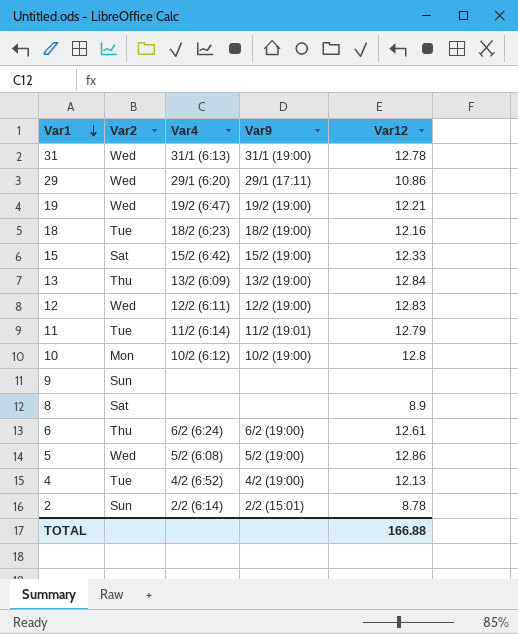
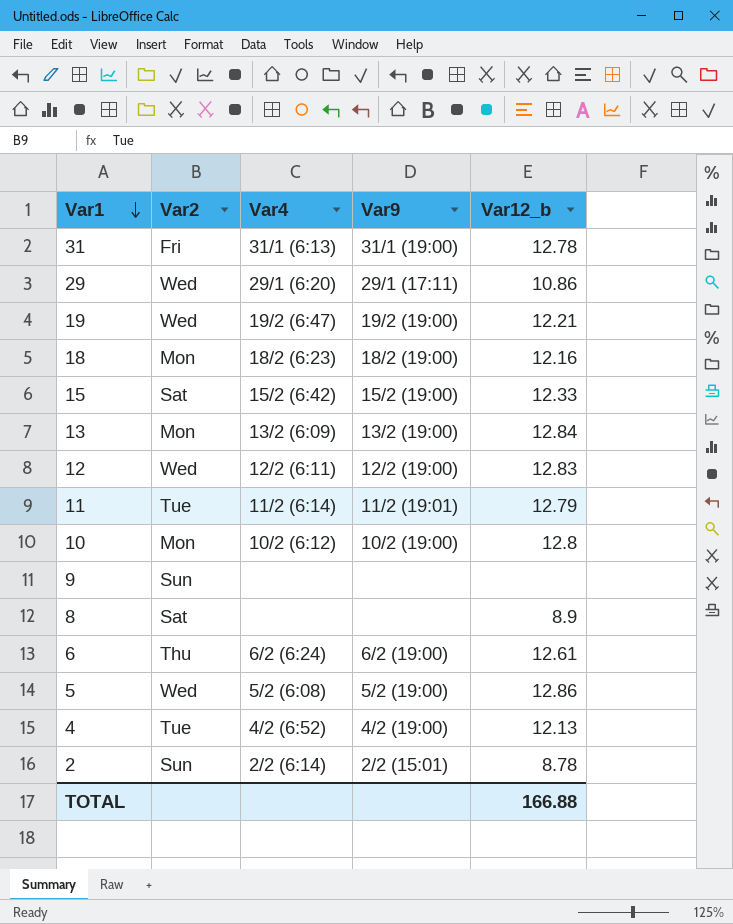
column name: Var12 -> Var12_b
31 | Var2: Wed -> Fri
18 | Var2: Tue -> Mon
13 | Var2: Thu -> Mon

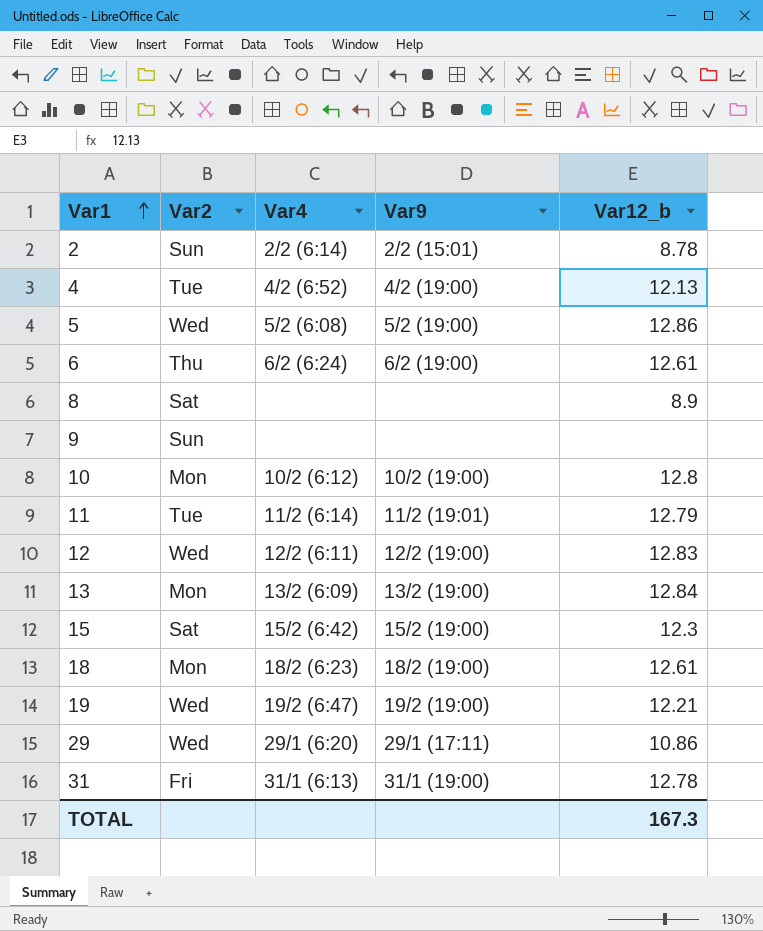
row order: Var1 descending -> Var1 ascending
15 | Var12_b: 12.33 -> 12.3
18 | Var12_b: 12.16 -> 12.61
TOTAL | Var12_b: 166.88 -> 167.3

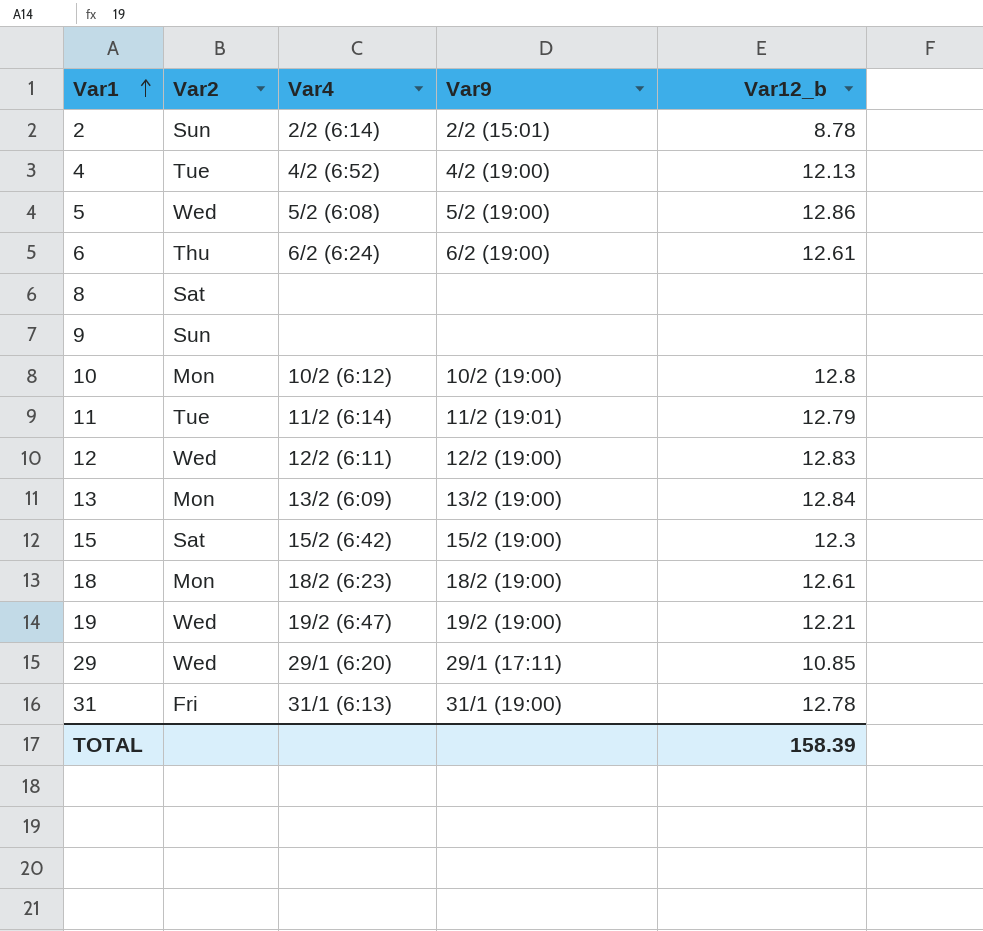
8 | Var12_b: 8.9 -> none
29 | Var12_b: 10.86 -> 10.85
TOTAL | Var12_b: 167.3 -> 158.39

